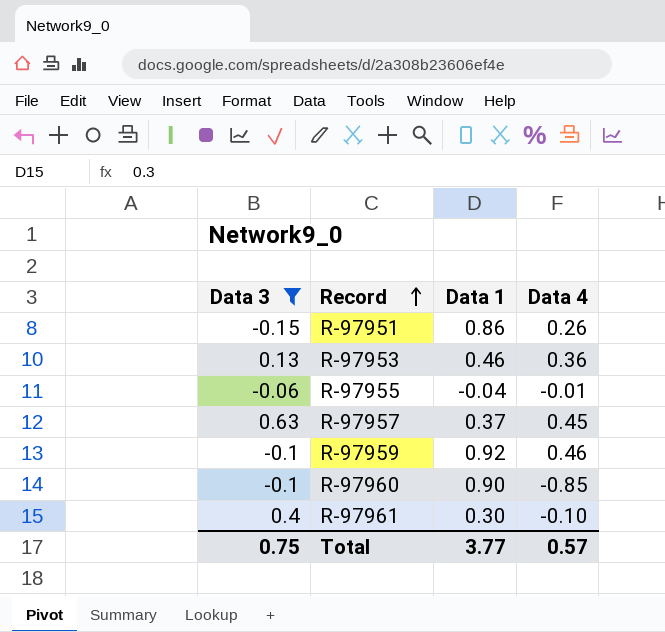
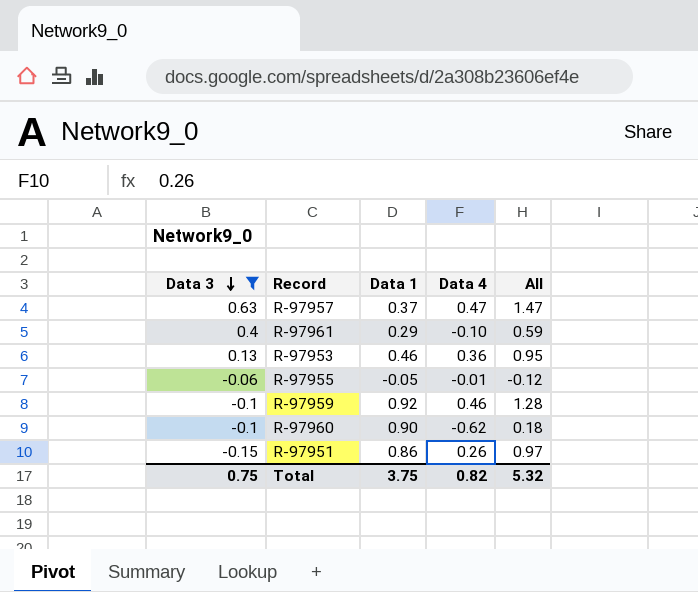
row order: Record ascending -> Data 3 descending
column All | formula: none -> [Data 3] + [Data 1] + [Data 4]
R-97957 | Data 4: 0.45 -> 0.47
R-97961 | Data 1: 0.30 -> 0.29
R-97955 | Data 1: -0.04 -> -0.05
R-97960 | Data 4: -0.85 -> -0.62
Total | Data 1: 3.77 -> 3.75
Total | Data 4: 0.57 -> 0.82

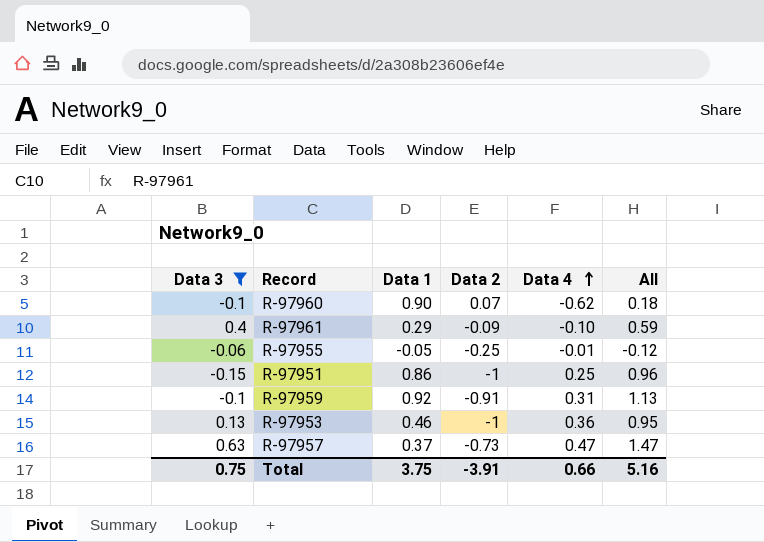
row order: Data 3 descending -> Data 4 ascending
column Data 2 | position: none -> 4
R-97951 | Data 4: 0.26 -> 0.25
R-97951 | All: 0.97 -> 0.96
R-97959 | Data 4: 0.46 -> 0.31
R-97959 | All: 1.28 -> 1.13
Total | Data 4: 0.82 -> 0.66
Total | All: 5.32 -> 5.16

